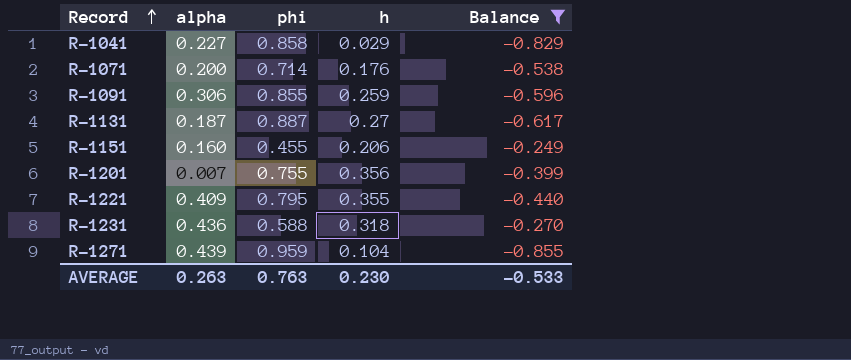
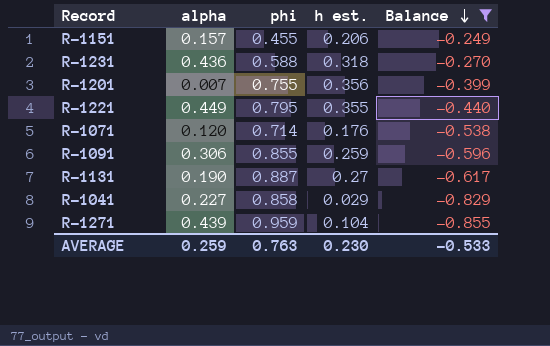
row order: Record ascending -> Balance descending
column name: h -> h est.
R-1151 | alpha: 0.160 -> 0.157
R-1221 | alpha: 0.409 -> 0.449
R-1071 | alpha: 0.200 -> 0.120
R-1131 | alpha: 0.187 -> 0.190
AVERAGE | alpha: 0.263 -> 0.259

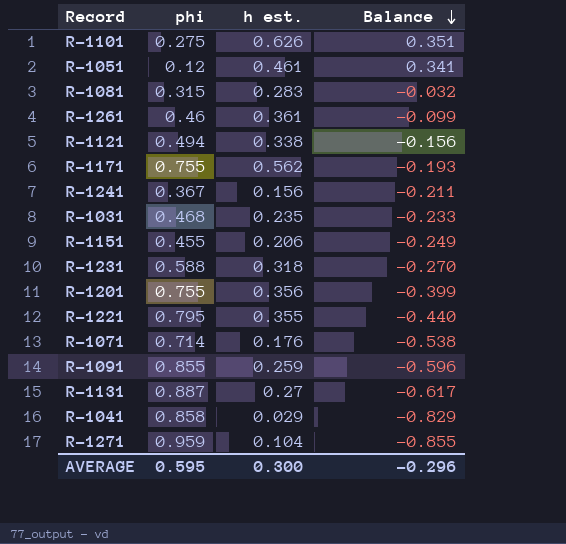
filter: Balance <= -0.249 -> none
column alpha | position: 2 -> none
AVERAGE | phi: 0.763 -> 0.595
AVERAGE | h est.: 0.230 -> 0.300
AVERAGE | Balance: -0.533 -> -0.296

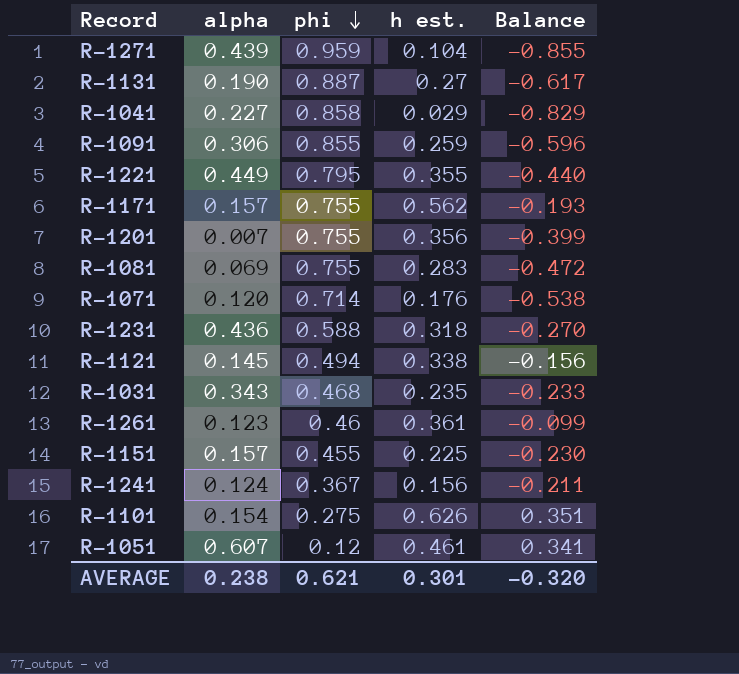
row order: Balance descending -> phi descending
column alpha | position: none -> 2
R-1081 | phi: 0.315 -> 0.755
R-1081 | Balance: -0.032 -> -0.472
R-1151 | h est.: 0.206 -> 0.225
R-1151 | Balance: -0.249 -> -0.230
AVERAGE | phi: 0.595 -> 0.621
AVERAGE | h est.: 0.300 -> 0.301
AVERAGE | Balance: -0.296 -> -0.320

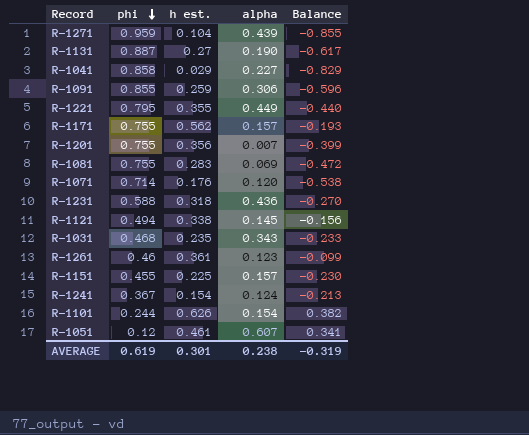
column alpha | position: 2 -> 4
R-1241 | h est.: 0.156 -> 0.154
R-1241 | Balance: -0.211 -> -0.213
R-1101 | phi: 0.275 -> 0.244
R-1101 | Balance: 0.351 -> 0.382
AVERAGE | phi: 0.621 -> 0.619
AVERAGE | Balance: -0.320 -> -0.319

